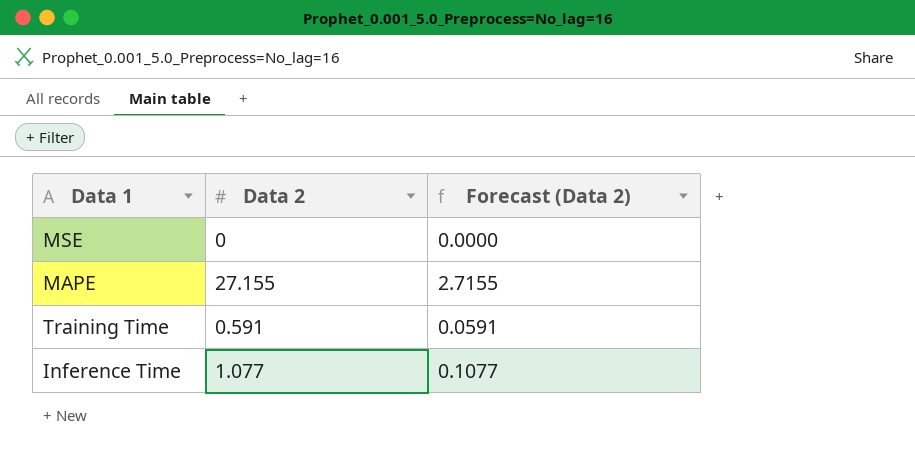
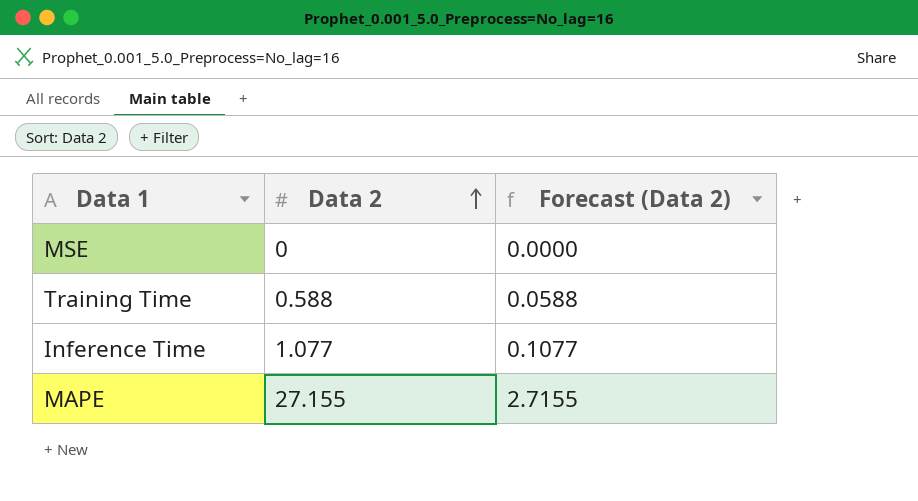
row order: none -> Data 2 ascending
Training Time | Data 2: 0.591 -> 0.588
Training Time | Forecast (Data 2): 0.0591 -> 0.0588

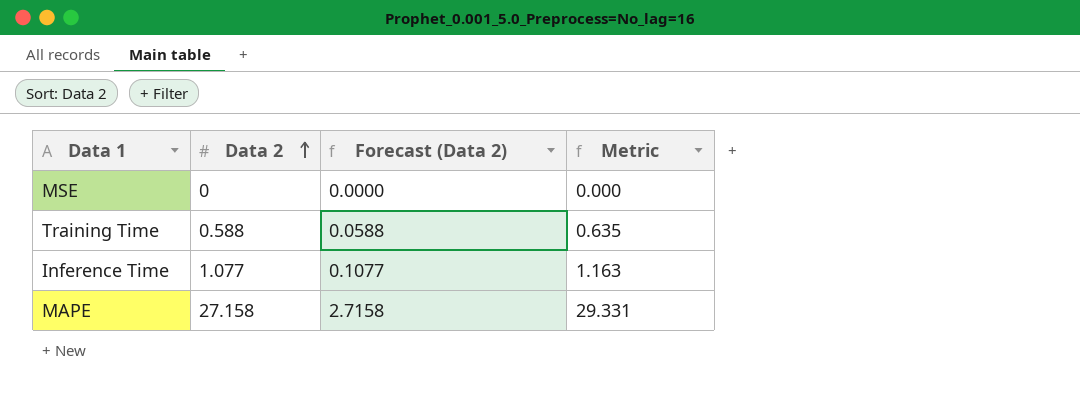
column Metric | formula: none -> [Data 2] * 1.08
MAPE | Data 2: 27.155 -> 27.158
MAPE | Forecast (Data 2): 2.7155 -> 2.7158

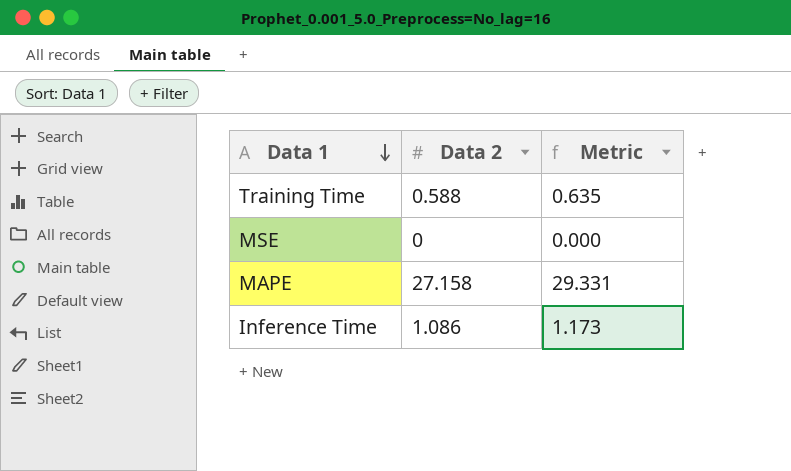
row order: Data 2 ascending -> Data 1 descending
column Forecast (Data 2) | formula: [Data 2] * 0.1 -> none
Inference Time | Data 2: 1.077 -> 1.086
Inference Time | Metric: 1.163 -> 1.173

